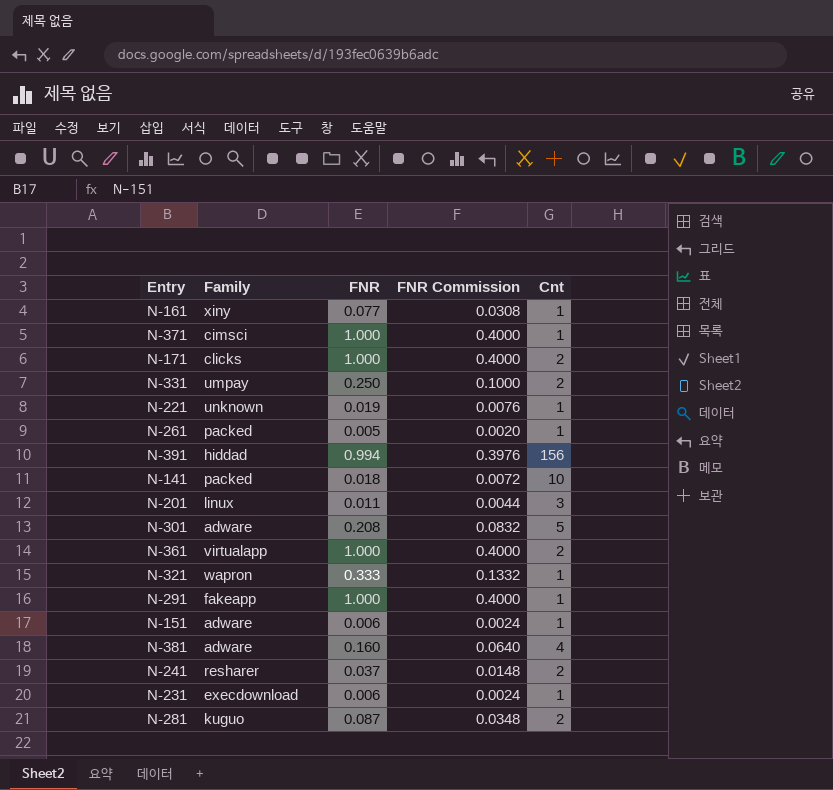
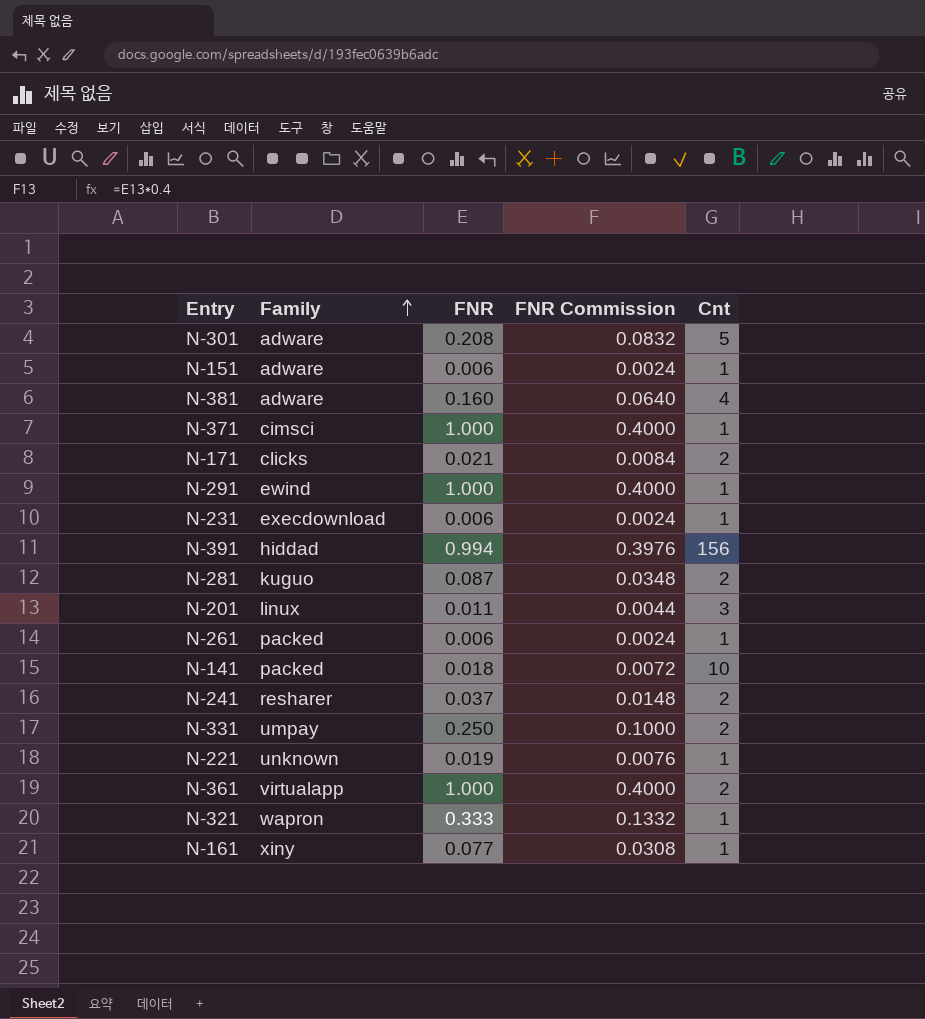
row order: none -> Family ascending
N-171 | FNR: 1.000 -> 0.021
N-171 | FNR Commission: 0.4000 -> 0.0084
N-291 | Family: fakeapp -> ewind
N-261 | FNR: 0.005 -> 0.006
N-261 | FNR Commission: 0.0020 -> 0.0024

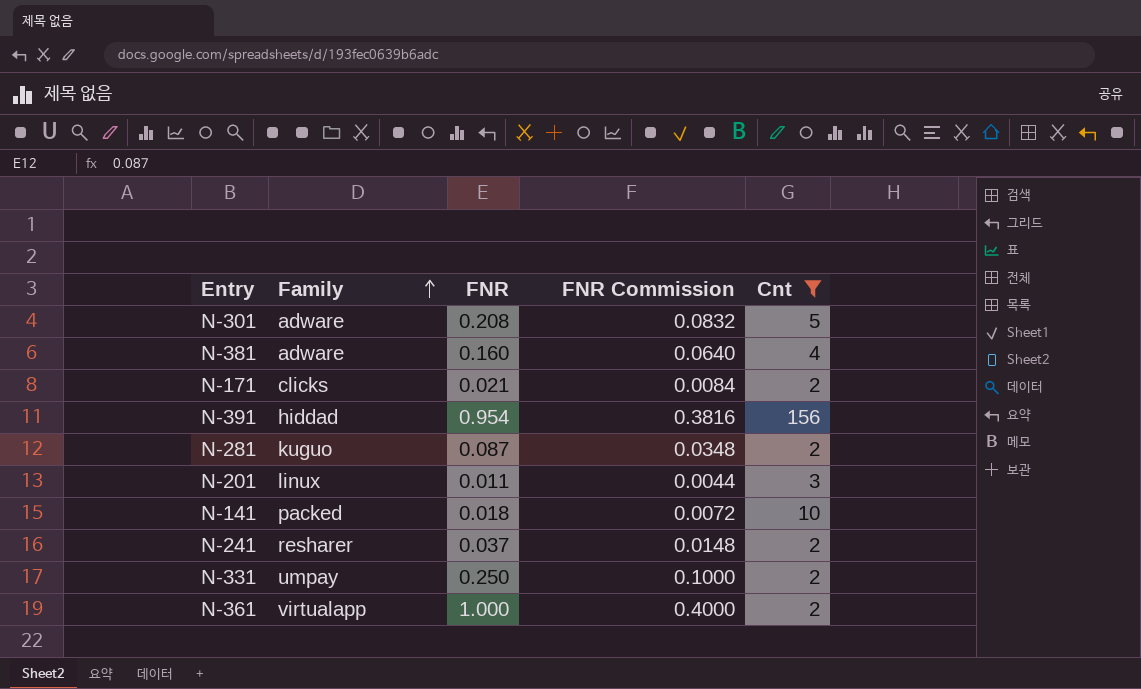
filter: none -> Cnt != 1
N-391 | FNR: 0.994 -> 0.954
N-391 | FNR Commission: 0.3976 -> 0.3816

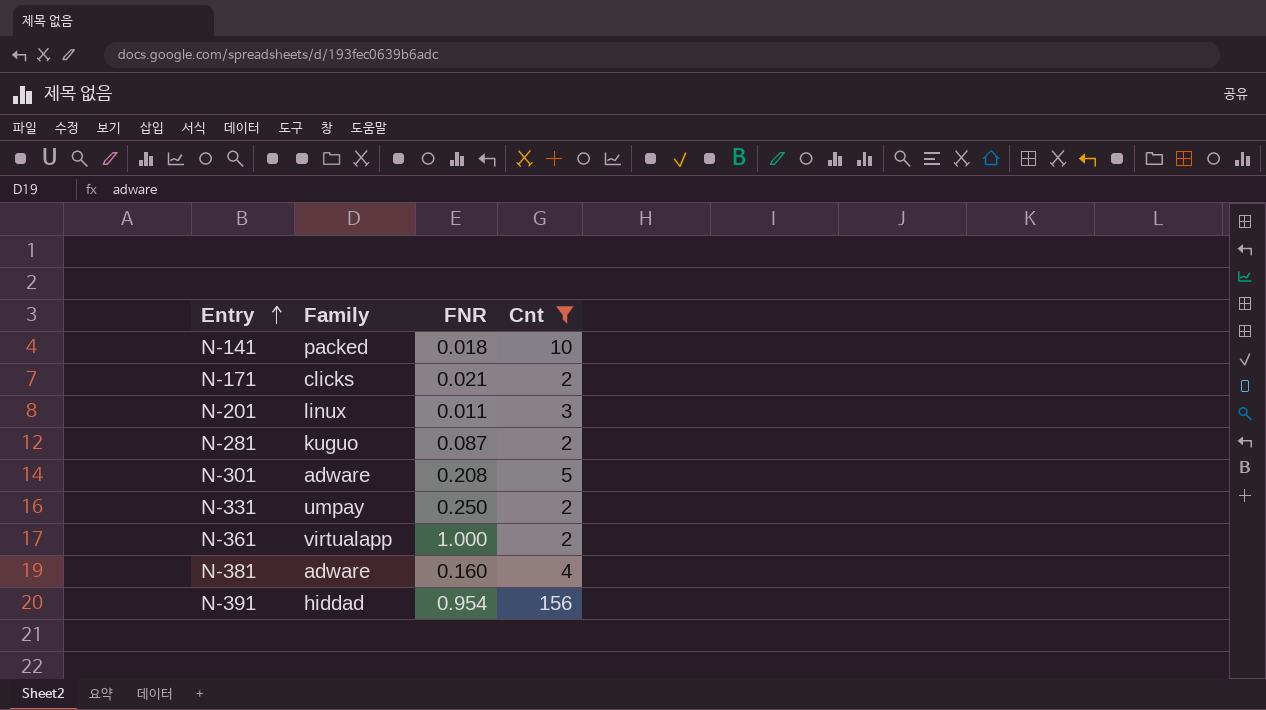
row order: Family ascending -> Entry ascending
column FNR Commission | formula: [FNR] * 0.4 -> none
row N-241: resharer | 0.037 | 0.0148 | 2 -> none

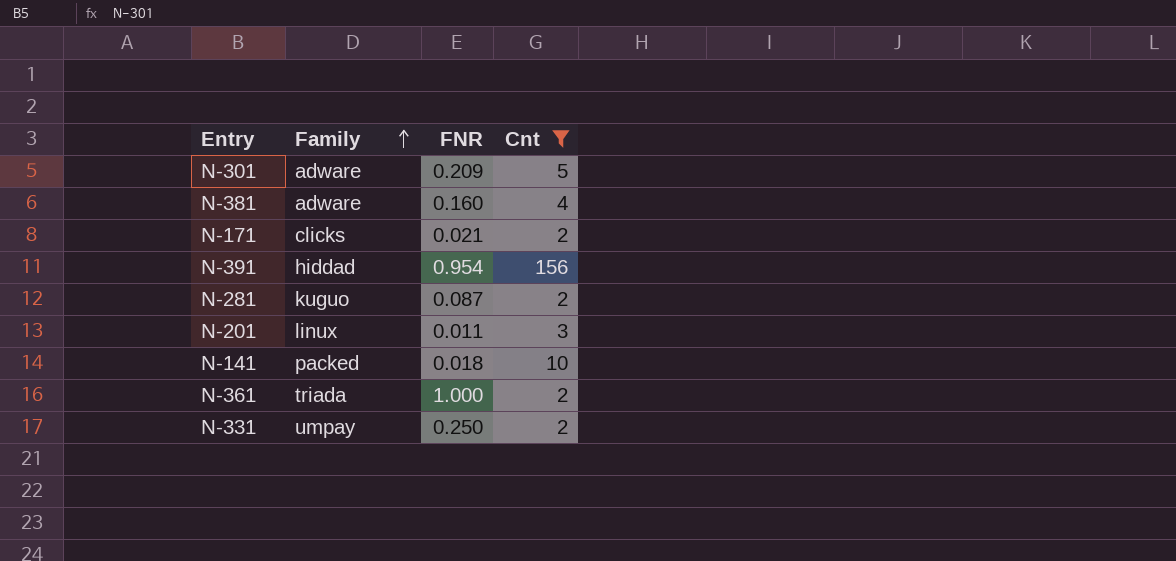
row order: Entry ascending -> Family ascending
N-301 | FNR: 0.208 -> 0.209
N-361 | Family: virtualapp -> triada

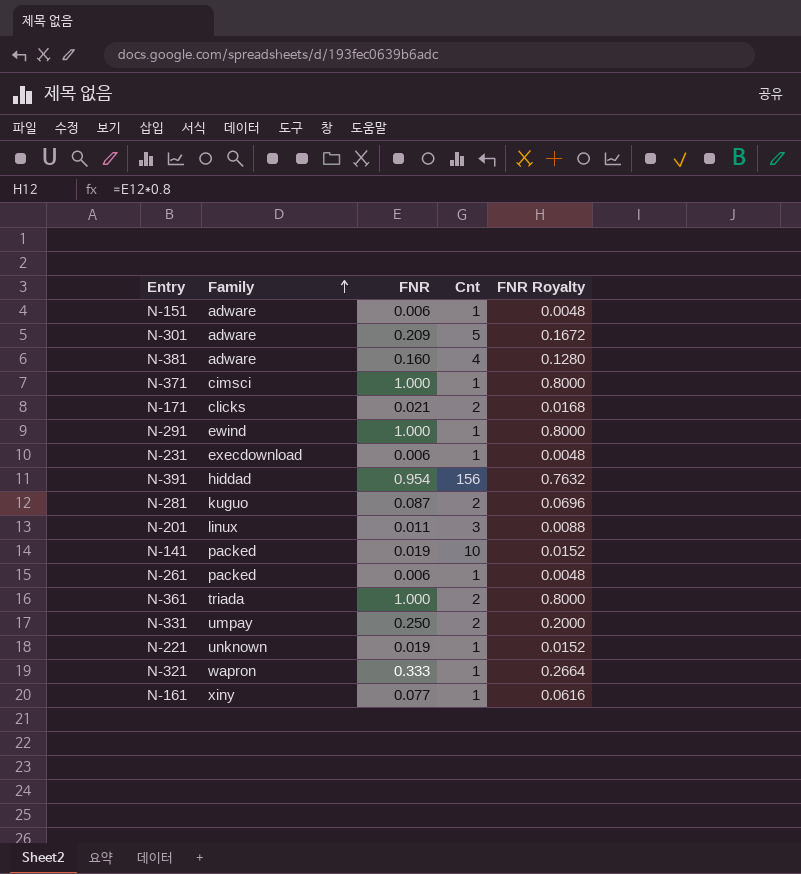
filter: Cnt != 1 -> none
column FNR Royalty | formula: none -> [FNR] * 0.8
N-141 | FNR: 0.018 -> 0.019

